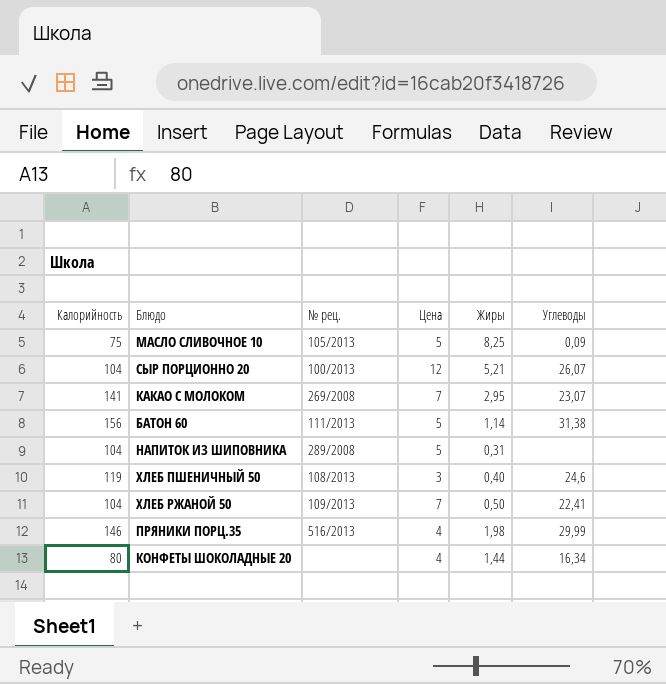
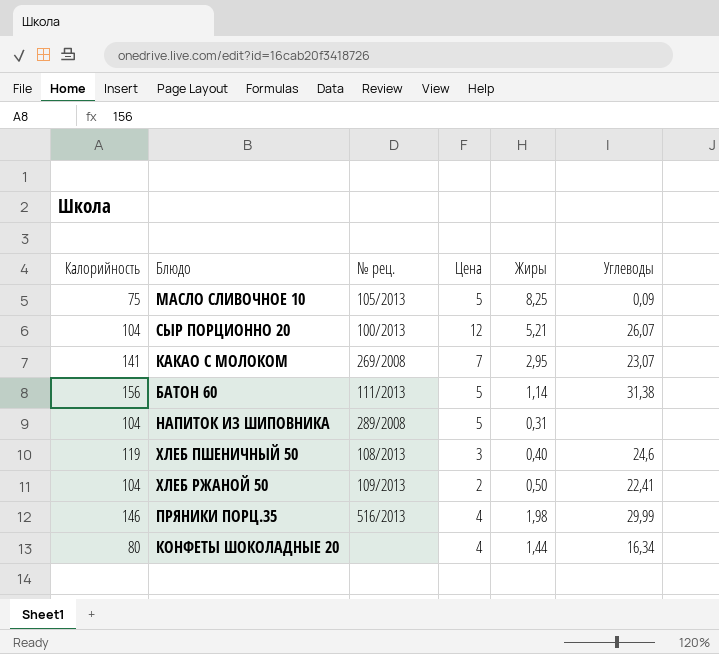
ХЛЕБ РЖАНОЙ 50 | Цена: 7 -> 2

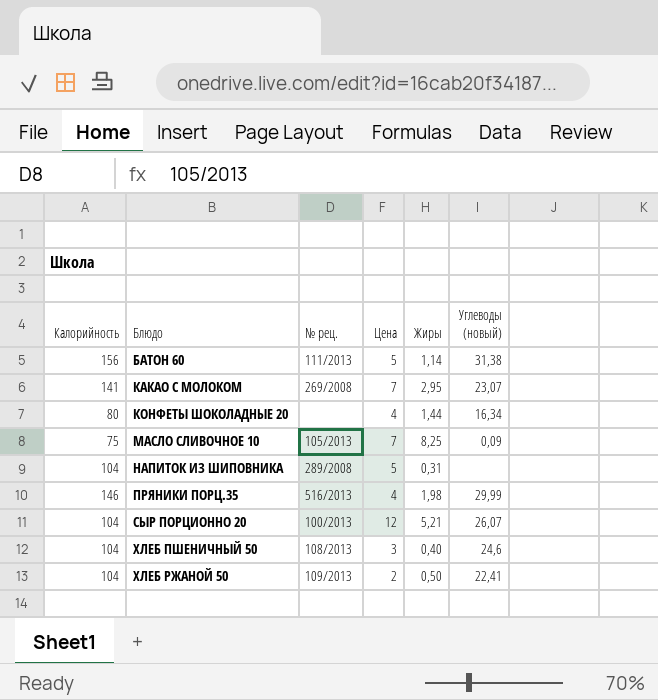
row order: none -> Блюдо ascending
column name: Углеводы -> Углеводы (новый)
МАСЛО СЛИВОЧНОЕ 10 | Цена: 5 -> 7
ХЛЕБ ПШЕНИЧНЫЙ 50 | Калорийность: 119 -> 104

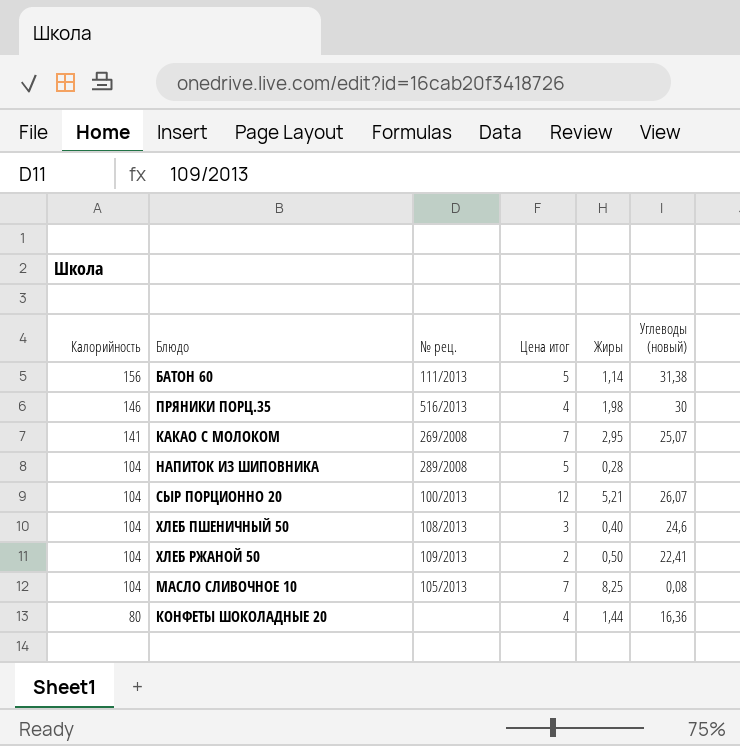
row order: Блюдо ascending -> Калорийность descending
column name: Цена -> Цена итог
ПРЯНИКИ ПОРЦ.35 | Углеводы (новый): 29,99 -> 30
КАКАО С МОЛОКОМ | Углеводы (новый): 23,07 -> 25,07
НАПИТОК ИЗ ШИПОВНИКА | Жиры: 0,31 -> 0,28
МАСЛО СЛИВОЧНОЕ 10 | Калорийность: 75 -> 104
МАСЛО СЛИВОЧНОЕ 10 | Углеводы (новый): 0,09 -> 0,08
КОНФЕТЫ ШОКОЛАДНЫЕ 20 | Углеводы (новый): 16,34 -> 16,36

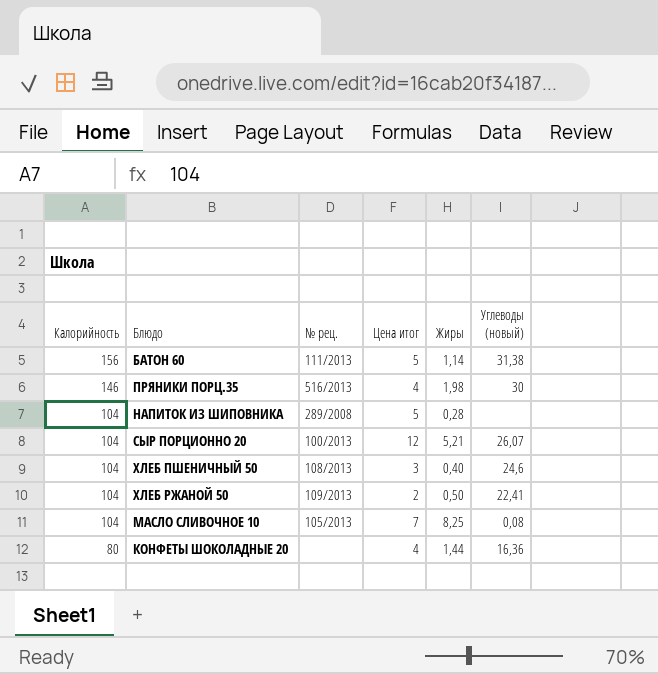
row КАКАО С МОЛОКОМ: 141 | 269/2008 | 7 | 2,95 | 25,07 -> none

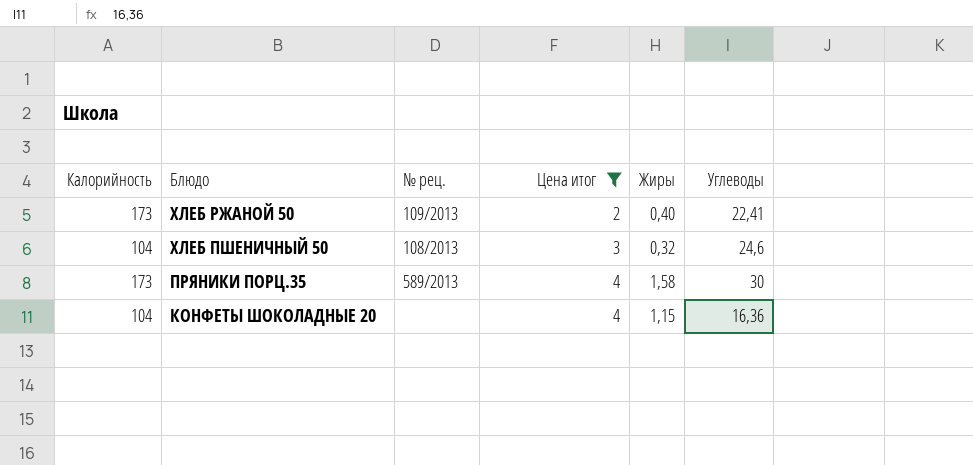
filter: none -> Цена итог <= 4
row order: Калорийность descending -> Блюдо descending
column name: Углеводы (новый) -> Углеводы
ХЛЕБ РЖАНОЙ 50 | Калорийность: 104 -> 173
ХЛЕБ РЖАНОЙ 50 | Жиры: 0,50 -> 0,40
ХЛЕБ ПШЕНИЧНЫЙ 50 | Жиры: 0,40 -> 0,32
ПРЯНИКИ ПОРЦ.35 | Калорийность: 146 -> 173
ПРЯНИКИ ПОРЦ.35 | № рец.: 516/2013 -> 589/2013
ПРЯНИКИ ПОРЦ.35 | Жиры: 1,98 -> 1,58
КОНФЕТЫ ШОКОЛАДНЫЕ 20 | Калорийность: 80 -> 104
КОНФЕТЫ ШОКОЛАДНЫЕ 20 | Жиры: 1,44 -> 1,15

